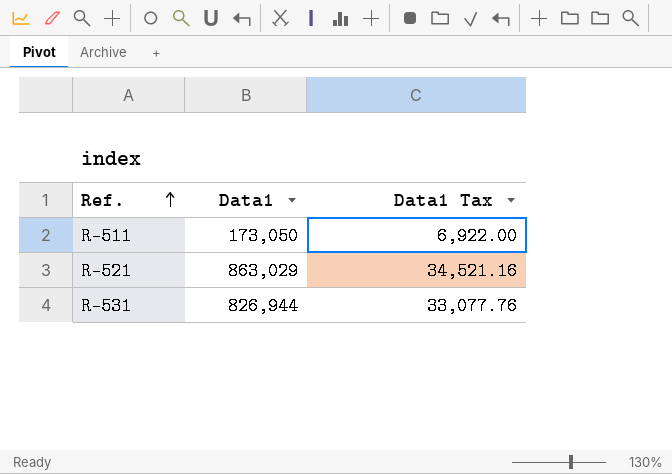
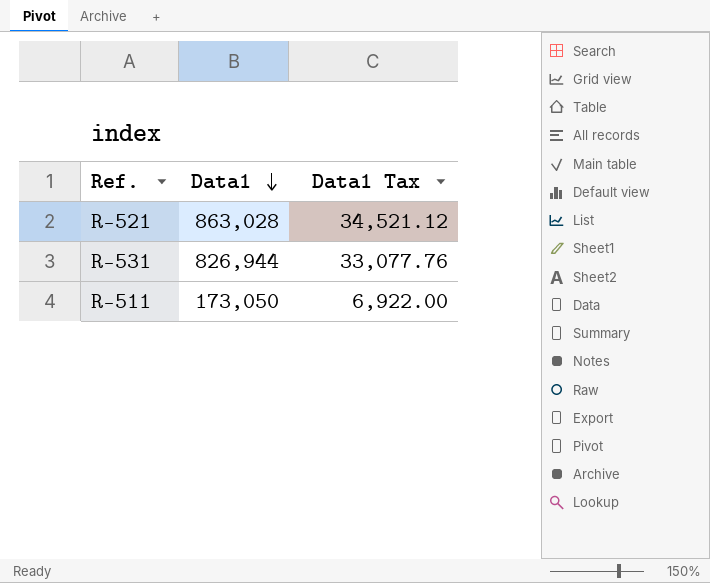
row order: Ref. ascending -> Data1 descending
R-521 | Data1: 863,029 -> 863,028
R-521 | Data1 Tax: 34,521.16 -> 34,521.12

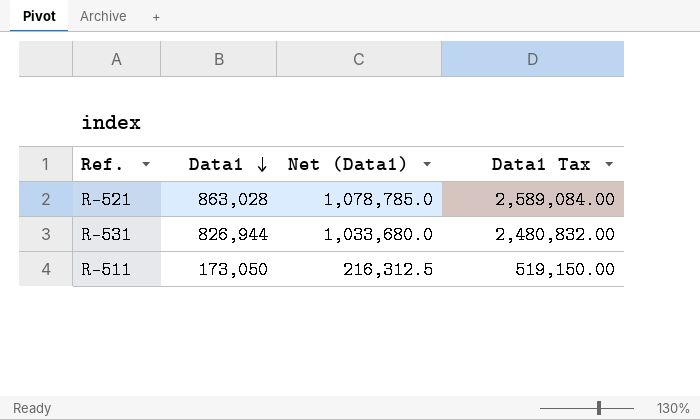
column Net (Data1) | formula: none -> [Data1] * 1.25
column Data1 Tax | formula: [Data1] * 0.04 -> [Data1] * 3

